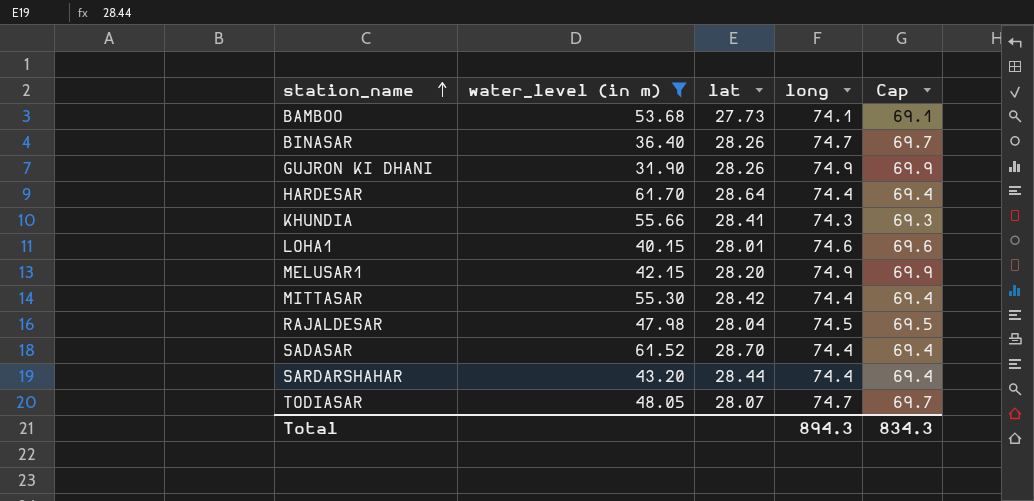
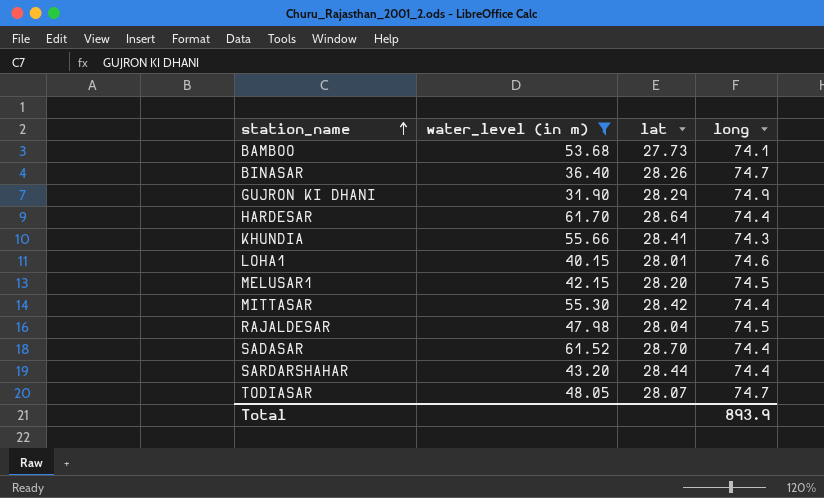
column Cap | formula: [long] - 5 -> none
GUJRON KI DHANI | lat: 28.26 -> 28.29
MELUSAR1 | long: 74.9 -> 74.5
Total | long: 894.3 -> 893.9

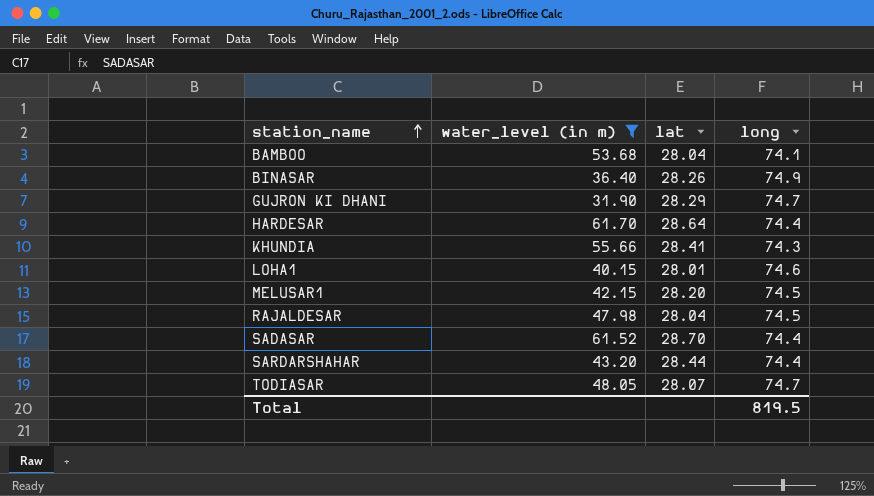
row MITTASAR: 55.30 | 28.42 | 74.4 -> none
BAMBOO | lat: 27.73 -> 28.04
BINASAR | long: 74.7 -> 74.9
GUJRON KI DHANI | long: 74.9 -> 74.7
Total | long: 893.9 -> 819.5

